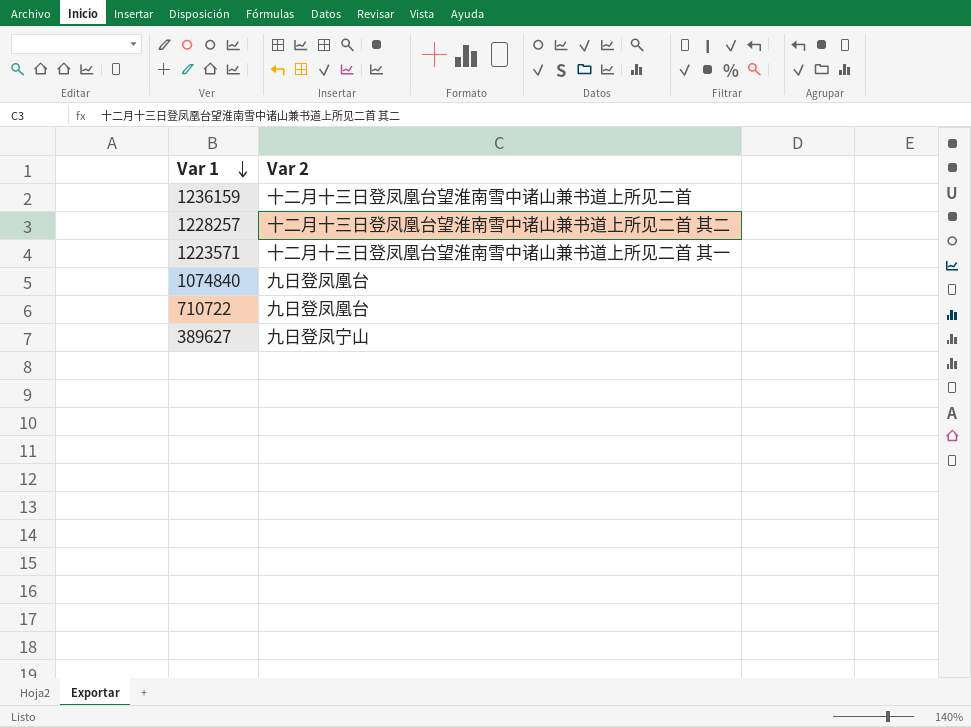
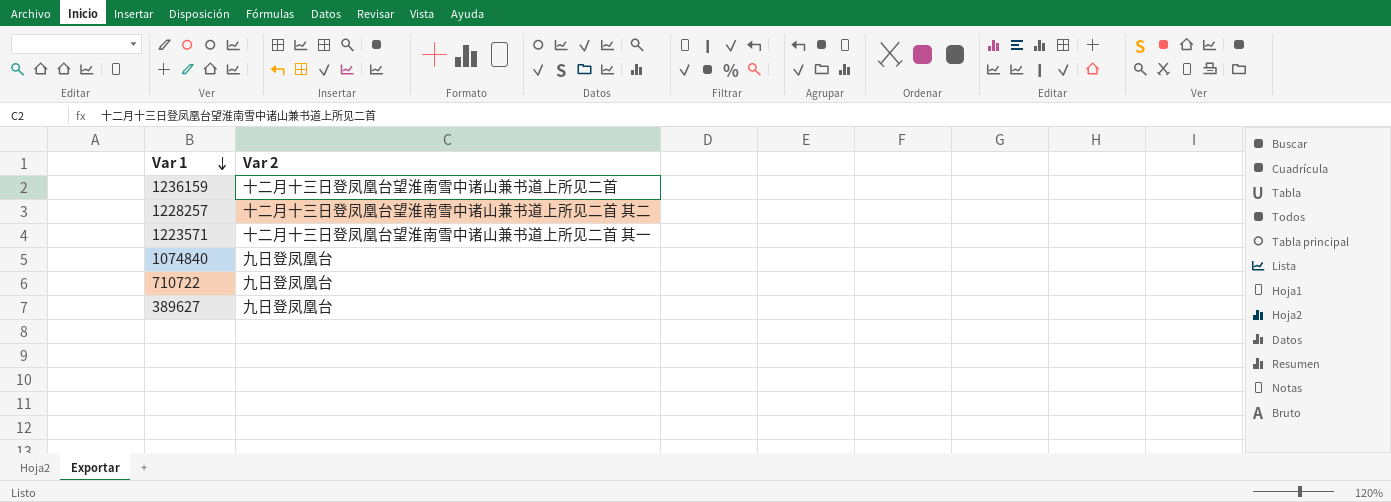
389627 | Var 2: 九日登凤宁山 -> 九日登凤凰台

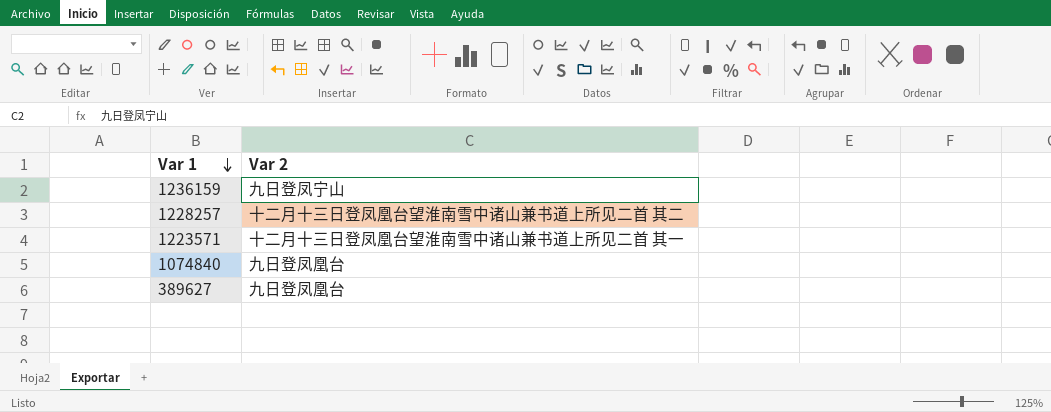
row 710722: 九日登凤凰台 -> none
1236159 | Var 2: 十二月十三日登凤凰台望淮南雪中诸山兼书道上所见二首 -> 九日登凤宁山

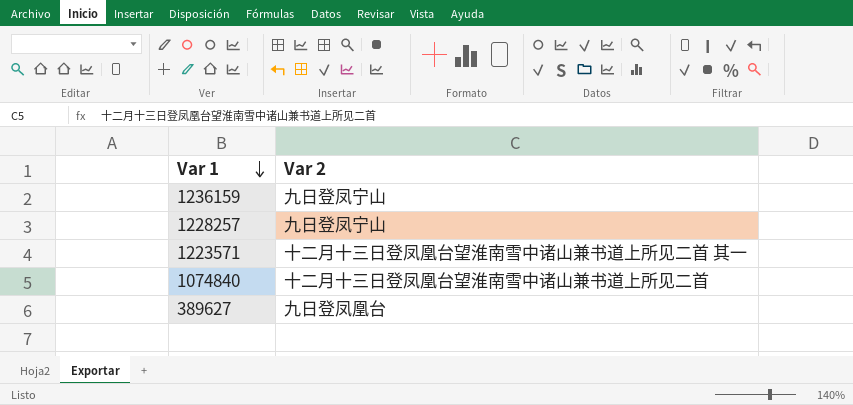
1228257 | Var 2: 十二月十三日登凤凰台望淮南雪中诸山兼书道上所见二首 其二 -> 九日登凤宁山
1074840 | Var 2: 九日登凤凰台 -> 十二月十三日登凤凰台望淮南雪中诸山兼书道上所见二首

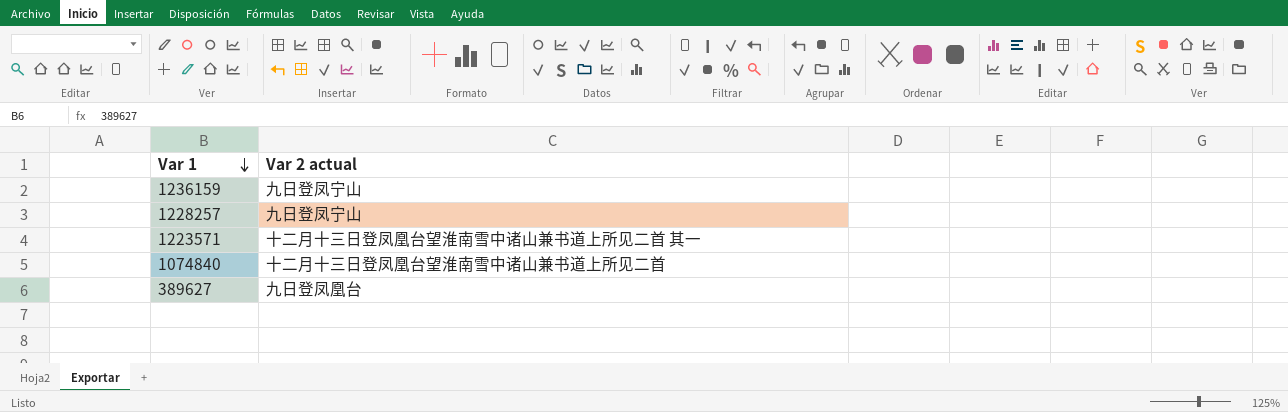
column name: Var 2 -> Var 2 actual

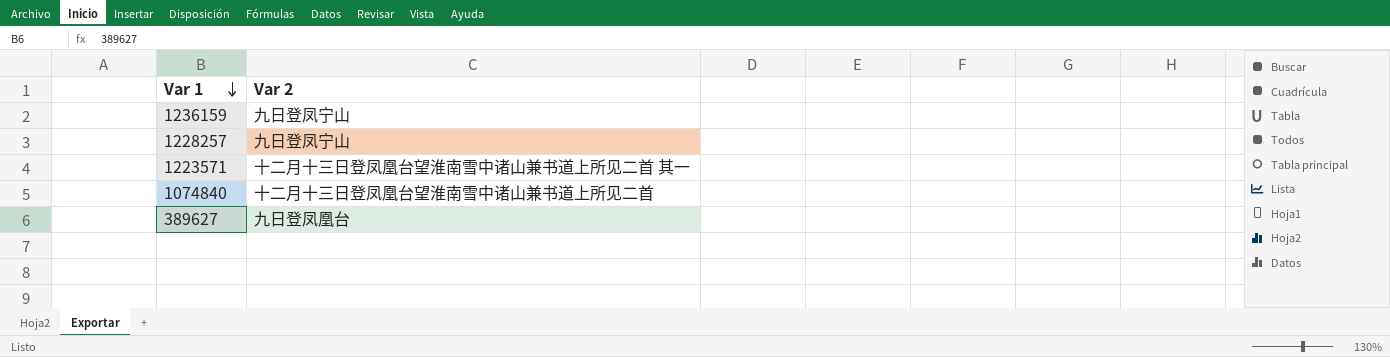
column name: Var 2 actual -> Var 2

